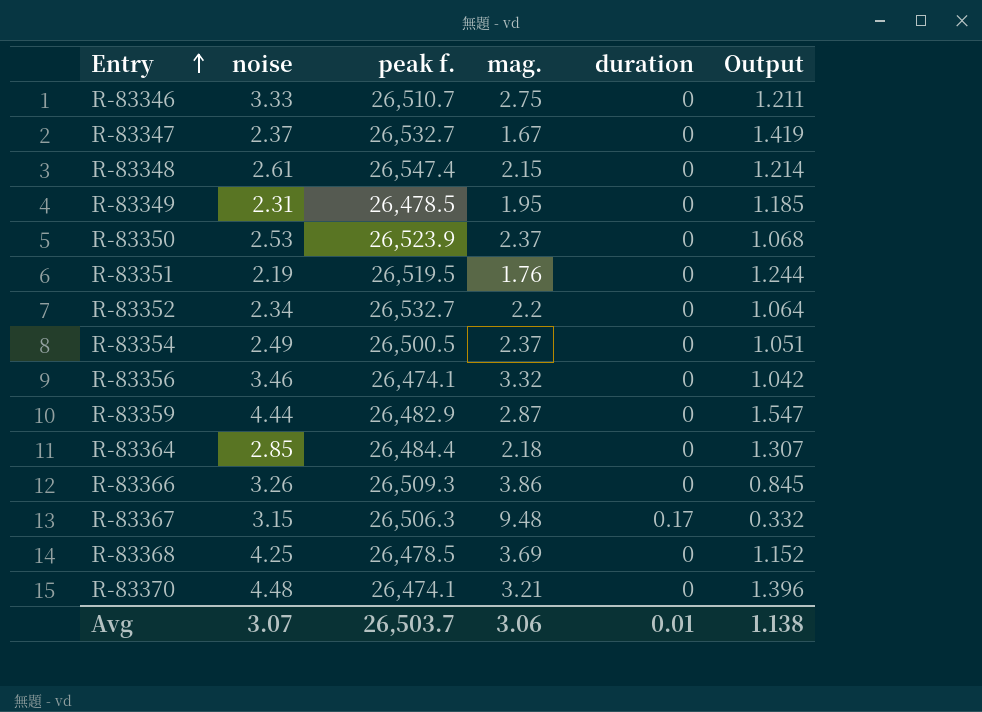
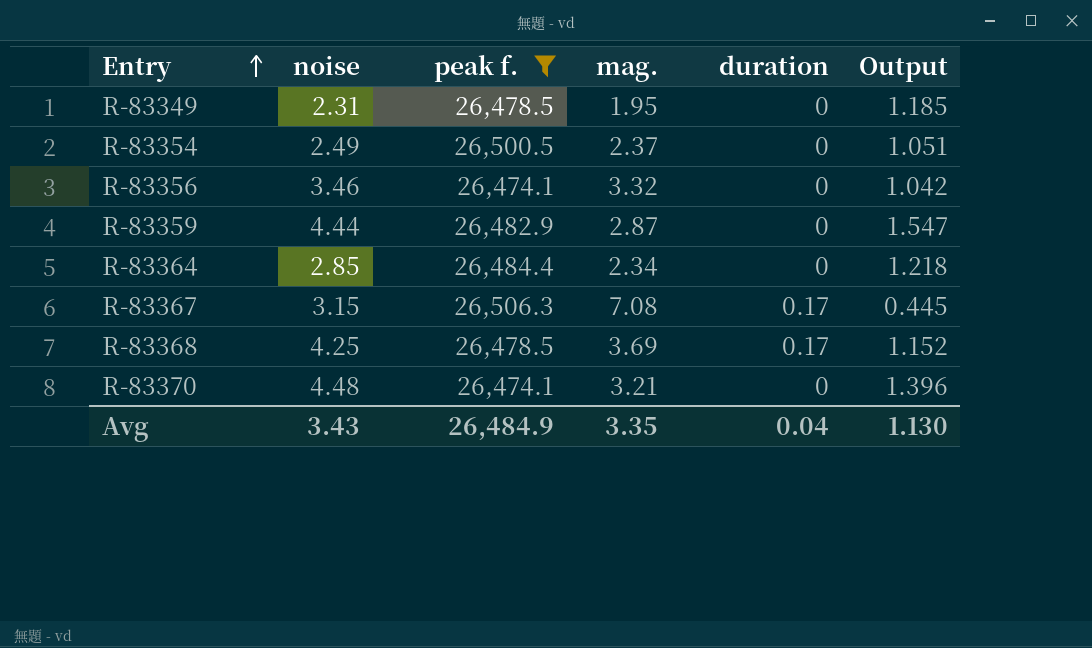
filter: none -> peak f. <= 26,506.3
R-83364 | mag.: 2.18 -> 2.34
R-83364 | Output: 1.307 -> 1.218
R-83367 | mag.: 9.48 -> 7.08
R-83367 | Output: 0.332 -> 0.445
R-83368 | duration: 0 -> 0.17
Avg | noise: 3.07 -> 3.43
Avg | peak f.: 26,503.7 -> 26,484.9
Avg | mag.: 3.06 -> 3.35
Avg | duration: 0.01 -> 0.04
Avg | Output: 1.138 -> 1.130

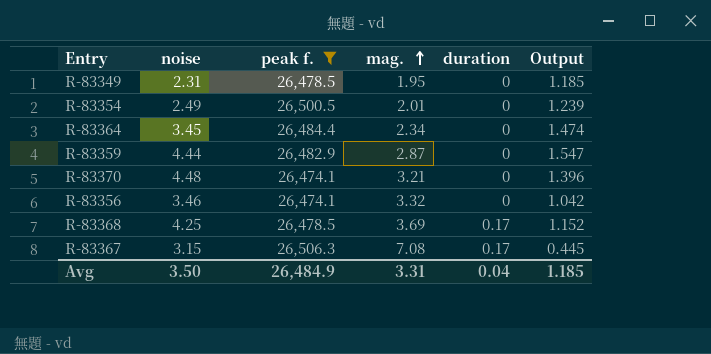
row order: Entry ascending -> mag. ascending
R-83354 | mag.: 2.37 -> 2.01
R-83354 | Output: 1.051 -> 1.239
R-83364 | noise: 2.85 -> 3.45
R-83364 | Output: 1.218 -> 1.474
Avg | noise: 3.43 -> 3.50
Avg | mag.: 3.35 -> 3.31
Avg | Output: 1.130 -> 1.185

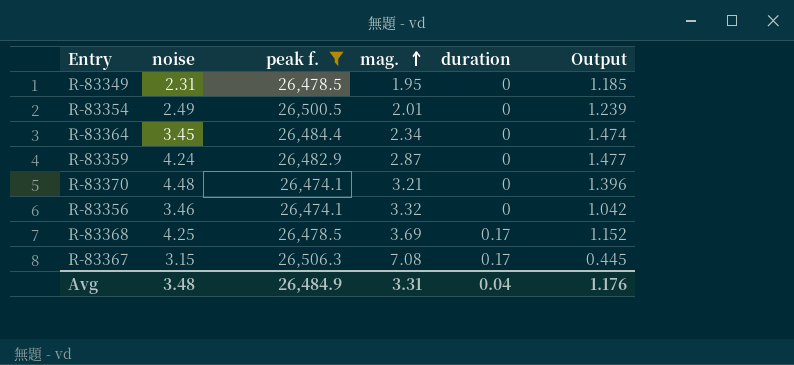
R-83359 | noise: 4.44 -> 4.24
R-83359 | Output: 1.547 -> 1.477
Avg | noise: 3.50 -> 3.48
Avg | Output: 1.185 -> 1.176

